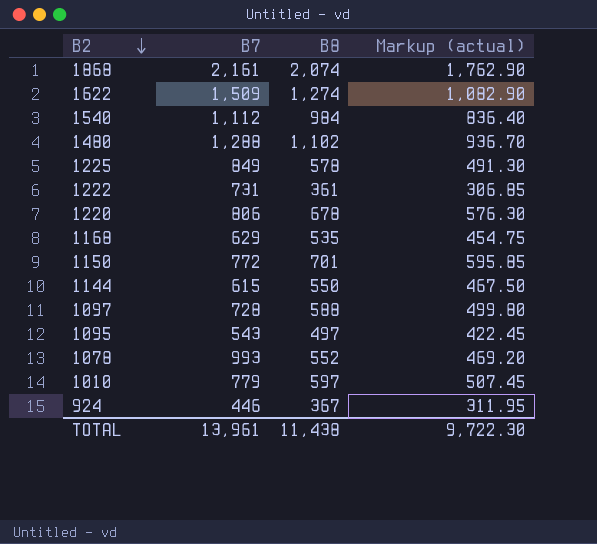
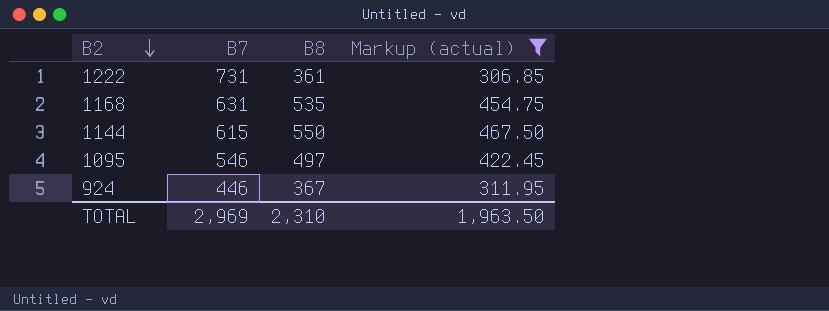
filter: none -> Markup (actual) <= 467.50
1168 | B7: 629 -> 631
1095 | B7: 543 -> 546
TOTAL | B7: 13,961 -> 2,969
TOTAL | B8: 11,438 -> 2,310
TOTAL | Markup (actual): 9,722.30 -> 1,963.50

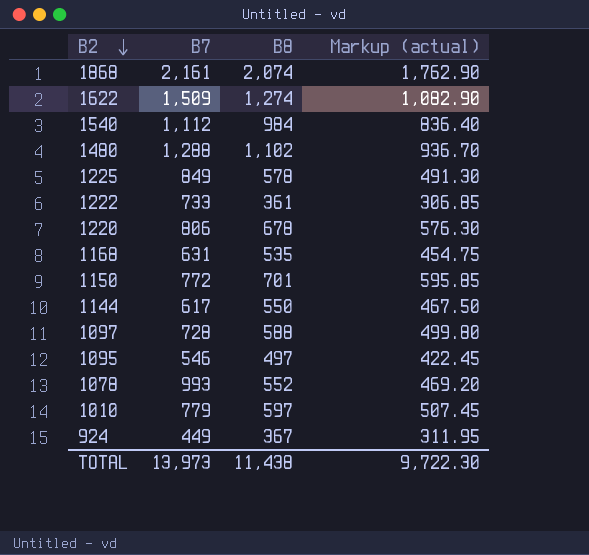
filter: Markup (actual) <= 467.50 -> none
1222 | B7: 731 -> 733
1144 | B7: 615 -> 617
924 | B7: 446 -> 449
TOTAL | B7: 2,969 -> 13,973
TOTAL | B8: 2,310 -> 11,438
TOTAL | Markup (actual): 1,963.50 -> 9,722.30

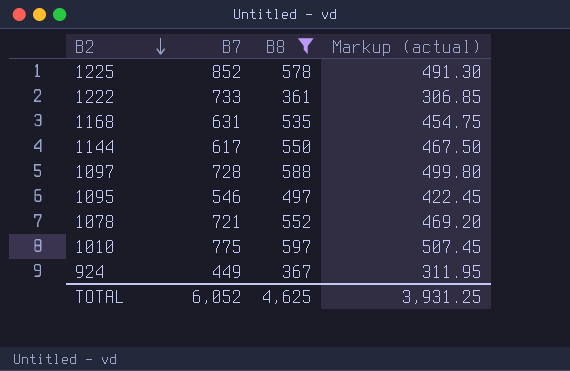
filter: none -> B8 <= 597
1225 | B7: 849 -> 852
1078 | B7: 993 -> 721
1010 | B7: 779 -> 775
TOTAL | B7: 13,973 -> 6,052
TOTAL | B8: 11,438 -> 4,625
TOTAL | Markup (actual): 9,722.30 -> 3,931.25

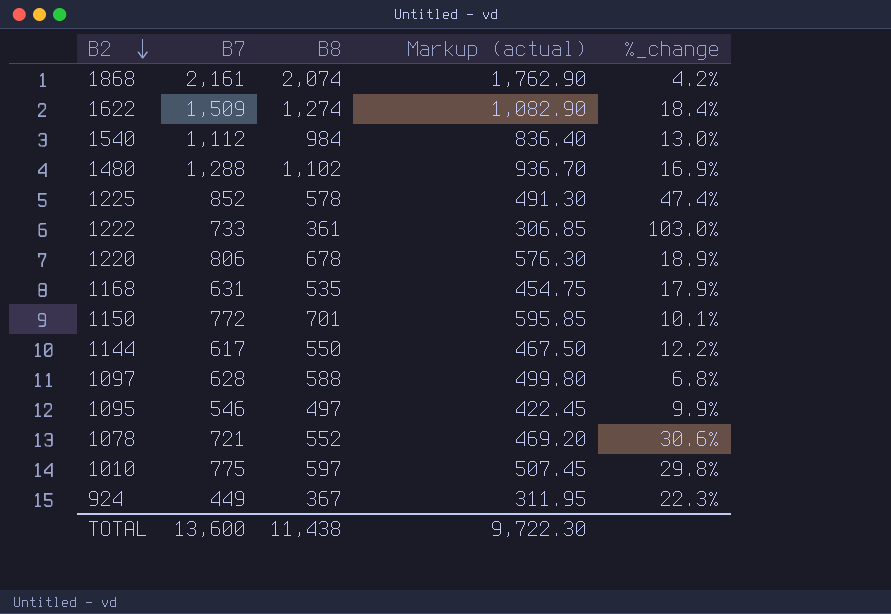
filter: B8 <= 597 -> none
column %_change | formula: none -> ([B7] - [B8]) / [B8]
1097 | B7: 728 -> 628
TOTAL | B7: 6,052 -> 13,600
TOTAL | B8: 4,625 -> 11,438
TOTAL | Markup (actual): 3,931.25 -> 9,722.30

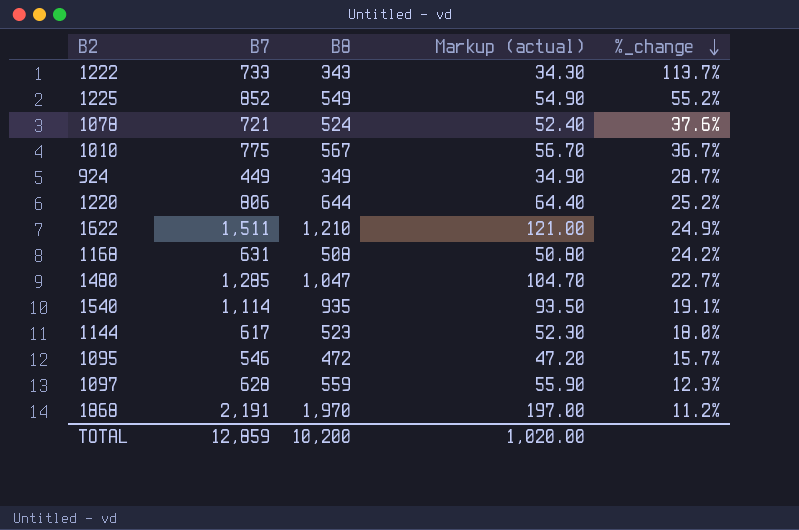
row order: B2 descending -> %_change descending
column Markup (actual) | formula: [B8] * 0.85 -> [B8] * 0.1
row 1150: 772 | 701 | 595.85 | 10.1% -> none
1222 | B8: 361 -> 343
1222 | %_change: 103.0% -> 113.7%
1225 | B8: 578 -> 549
1225 | %_change: 47.4% -> 55.2%
1078 | B8: 552 -> 524
1078 | %_change: 30.6% -> 37.6%
1010 | B8: 597 -> 567
1010 | %_change: 29.8% -> 36.7%
924 | B8: 367 -> 349
924 | %_change: 22.3% -> 28.7%
1220 | B8: 678 -> 644
1220 | %_change: 18.9% -> 25.2%
1622 | B7: 1,509 -> 1,511
1622 | B8: 1,274 -> 1,210
1622 | %_change: 18.4% -> 24.9%
1168 | B8: 535 -> 508
1168 | %_change: 17.9% -> 24.2%
1480 | B7: 1,288 -> 1,285
1480 | B8: 1,102 -> 1,047
1480 | %_change: 16.9% -> 22.7%
1540 | B7: 1,112 -> 1,114
1540 | B8: 984 -> 935
1540 | %_change: 13.0% -> 19.1%
1144 | B8: 550 -> 523
1144 | %_change: 12.2% -> 18.0%
1095 | B8: 497 -> 472
1095 | %_change: 9.9% -> 15.7%
1097 | B8: 588 -> 559
1097 | %_change: 6.8% -> 12.3%
1868 | B7: 2,161 -> 2,191
1868 | B8: 2,074 -> 1,970
1868 | %_change: 4.2% -> 11.2%
TOTAL | B7: 13,600 -> 12,859
TOTAL | B8: 11,438 -> 10,200
TOTAL | Markup (actual): 9,722.30 -> 1,020.00

